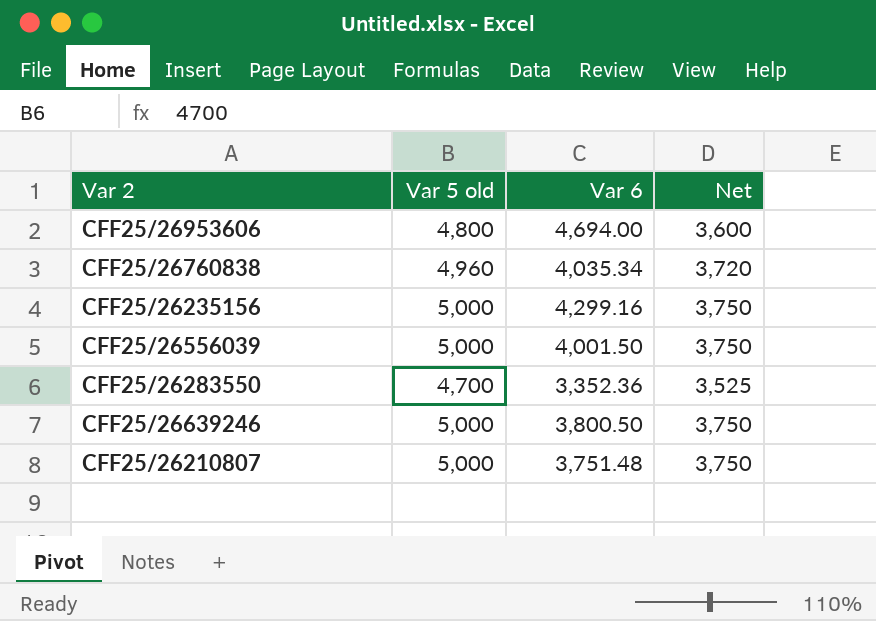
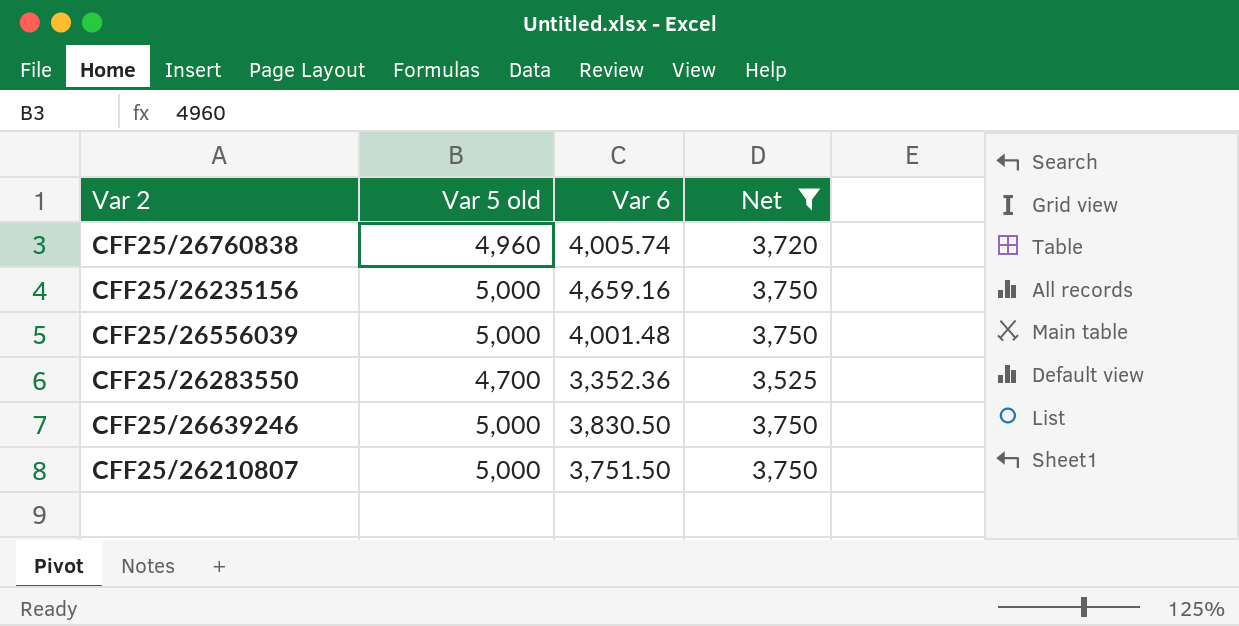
filter: none -> Net != 3,600
CFF25/26760838 | Var 6: 4,035.34 -> 4,005.74
CFF25/26235156 | Var 6: 4,299.16 -> 4,659.16
CFF25/26556039 | Var 6: 4,001.50 -> 4,001.48
CFF25/26639246 | Var 6: 3,800.50 -> 3,830.50
CFF25/26210807 | Var 6: 3,751.48 -> 3,751.50

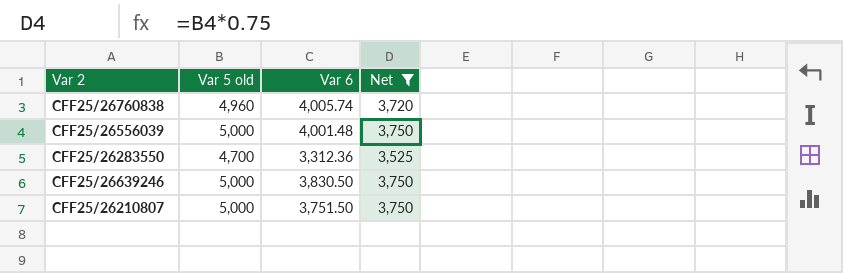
row CFF25/26235156: 5,000 | 4,659.16 | 3,750 -> none
CFF25/26283550 | Var 6: 3,352.36 -> 3,312.36

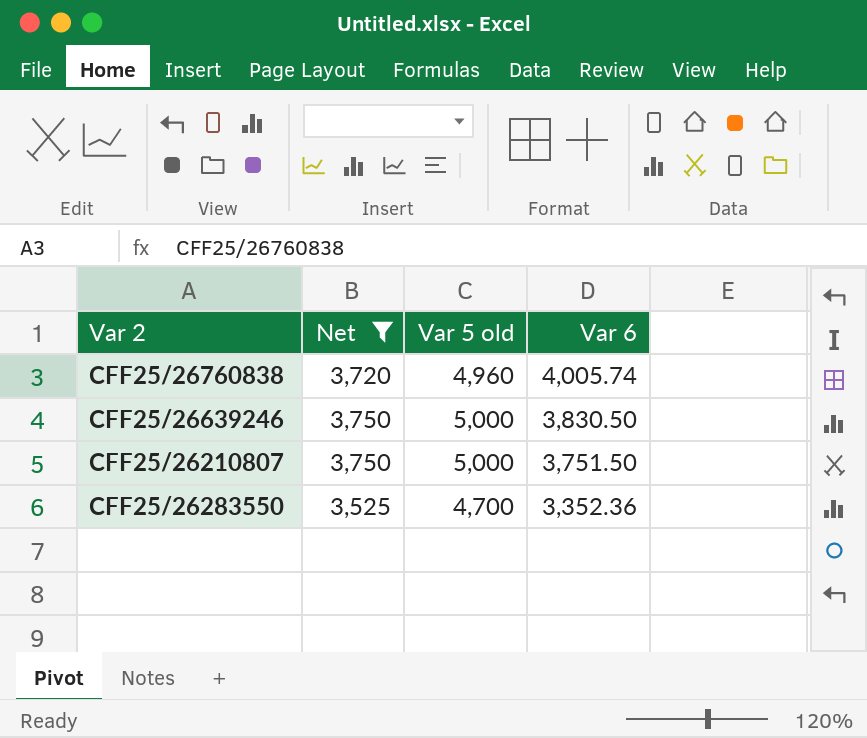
row order: none -> Var 6 descending
column Net | position: 4 -> 2
row CFF25/26556039: 5,000 | 4,001.48 | 3,750 -> none
CFF25/26283550 | Var 6: 3,312.36 -> 3,352.36

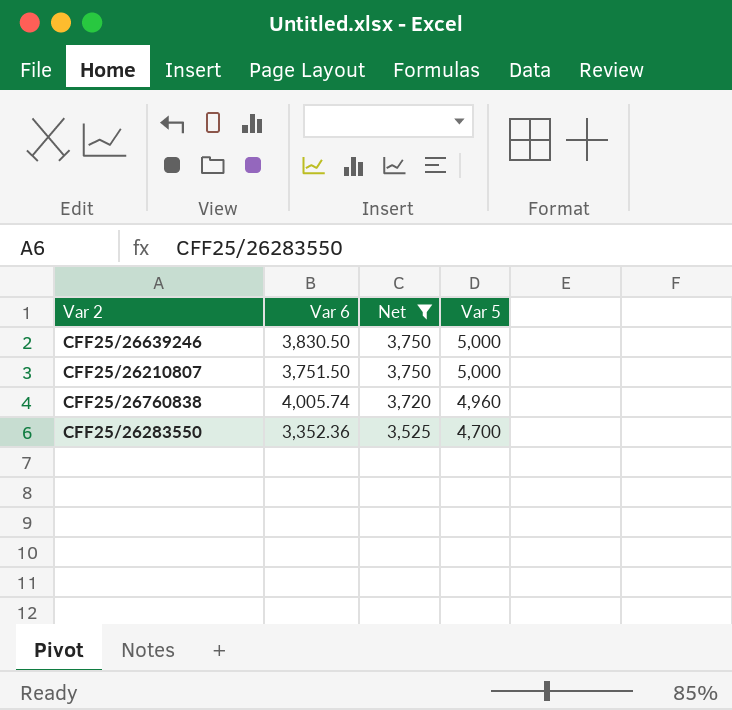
row order: Var 6 descending -> Net descending
column Var 6 | position: 4 -> 2
column name: Var 5 old -> Var 5

